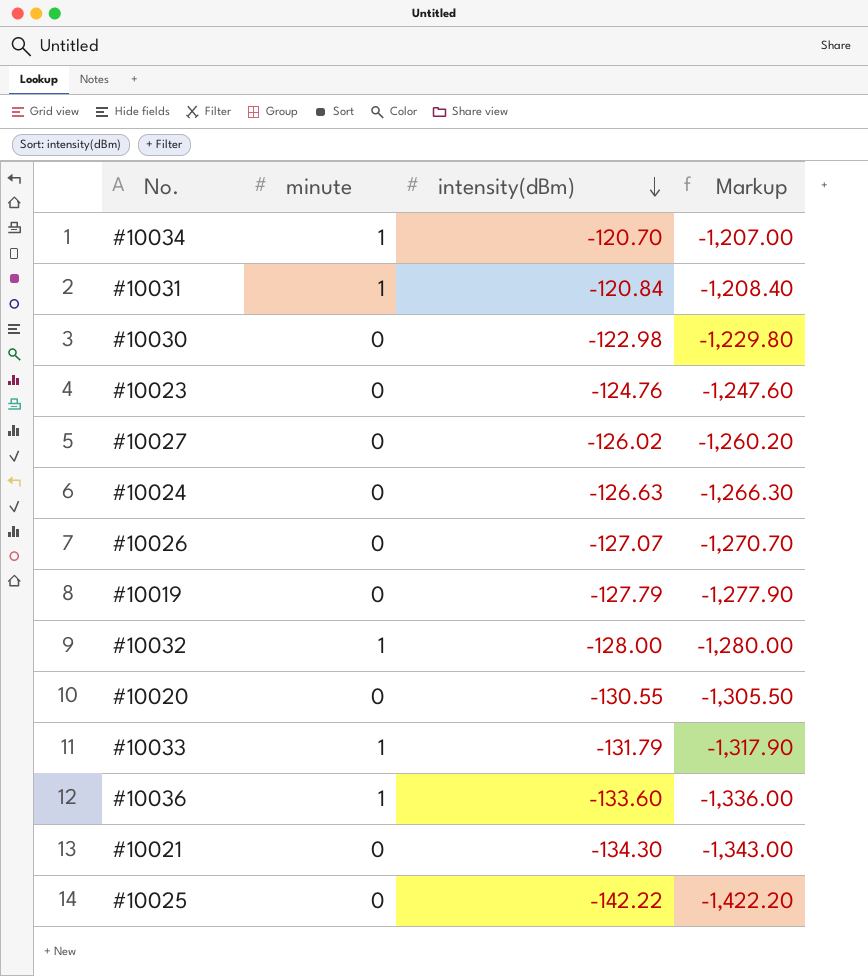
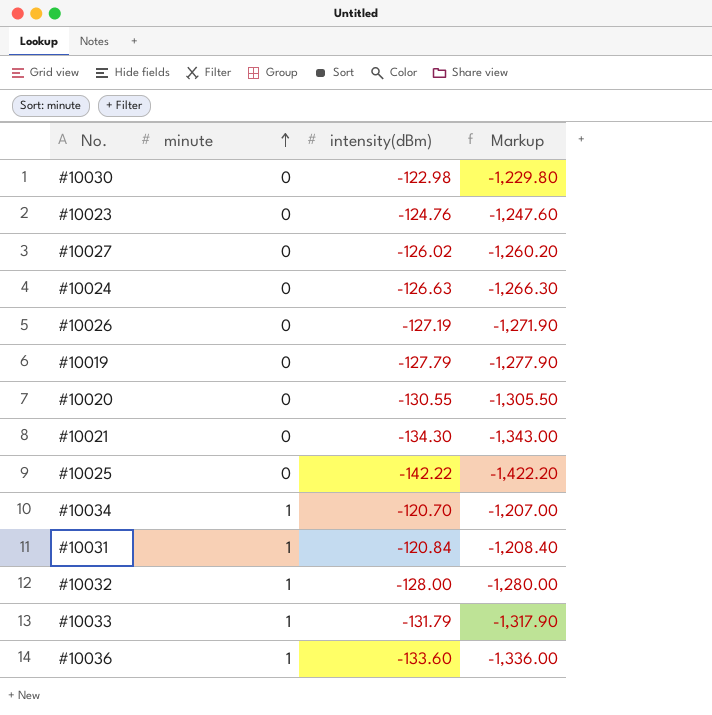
row order: intensity(dBm) descending -> minute ascending
#10026 | intensity(dBm): -127.07 -> -127.19
#10026 | Markup: -1,270.70 -> -1,271.90

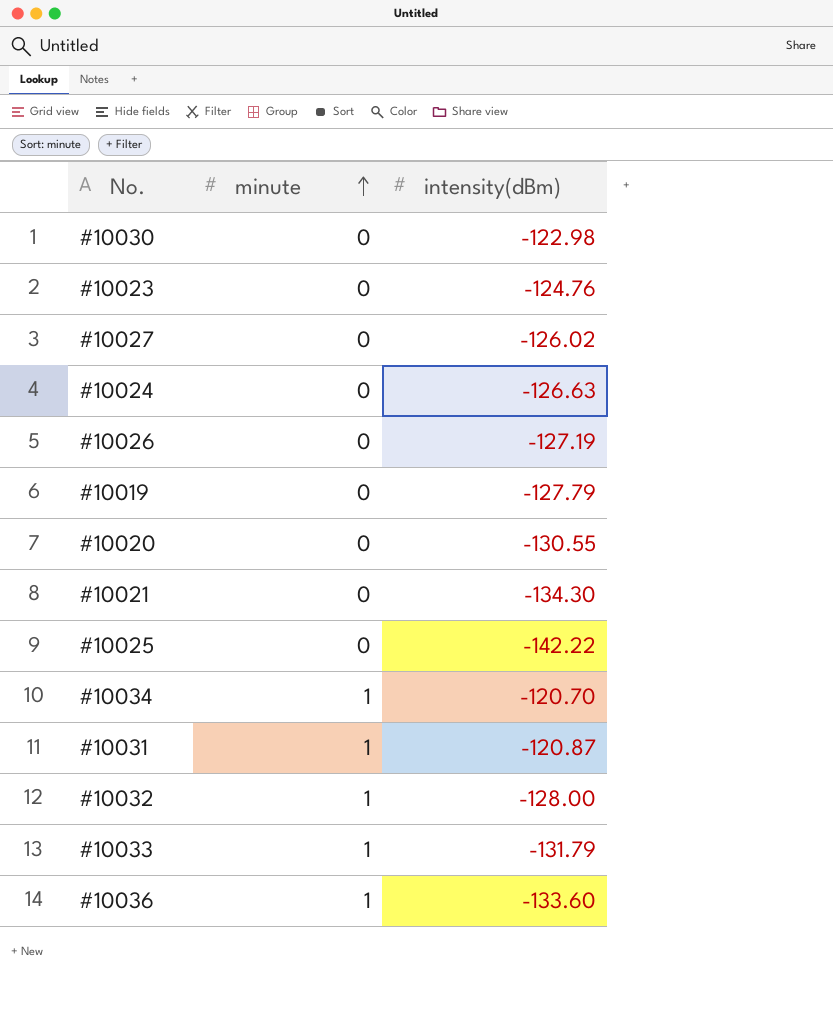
column Markup | formula: [intensity(dBm)] * 10 -> none
#10031 | intensity(dBm): -120.84 -> -120.87

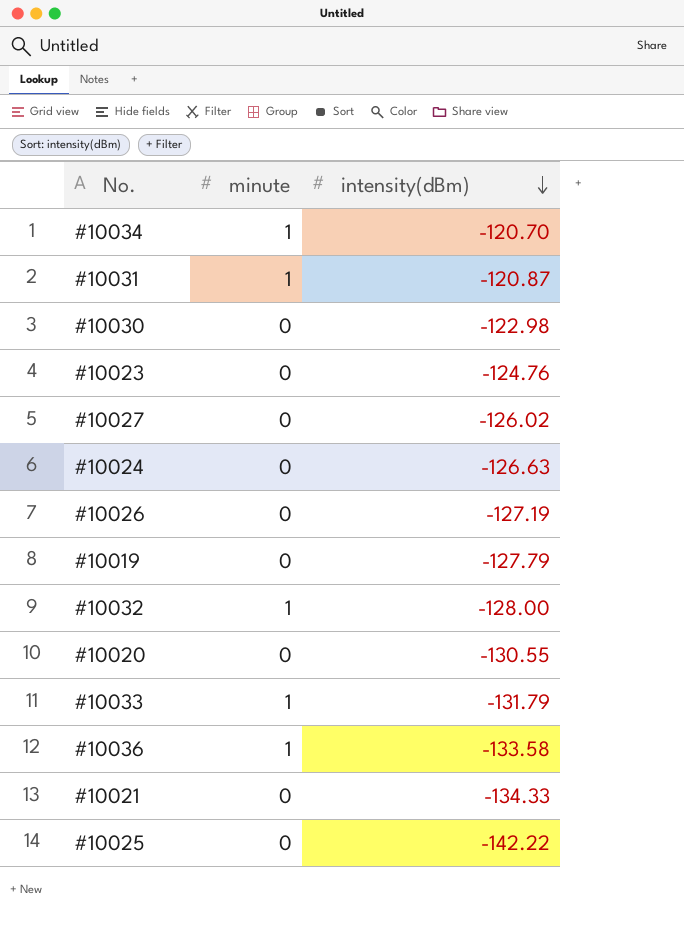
row order: minute ascending -> intensity(dBm) descending
#10036 | intensity(dBm): -133.60 -> -133.58
#10021 | intensity(dBm): -134.30 -> -134.33

